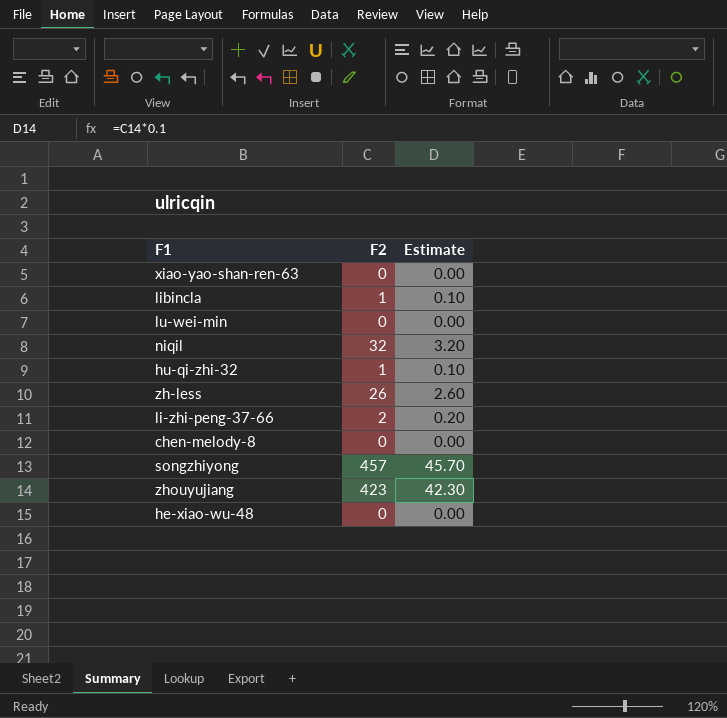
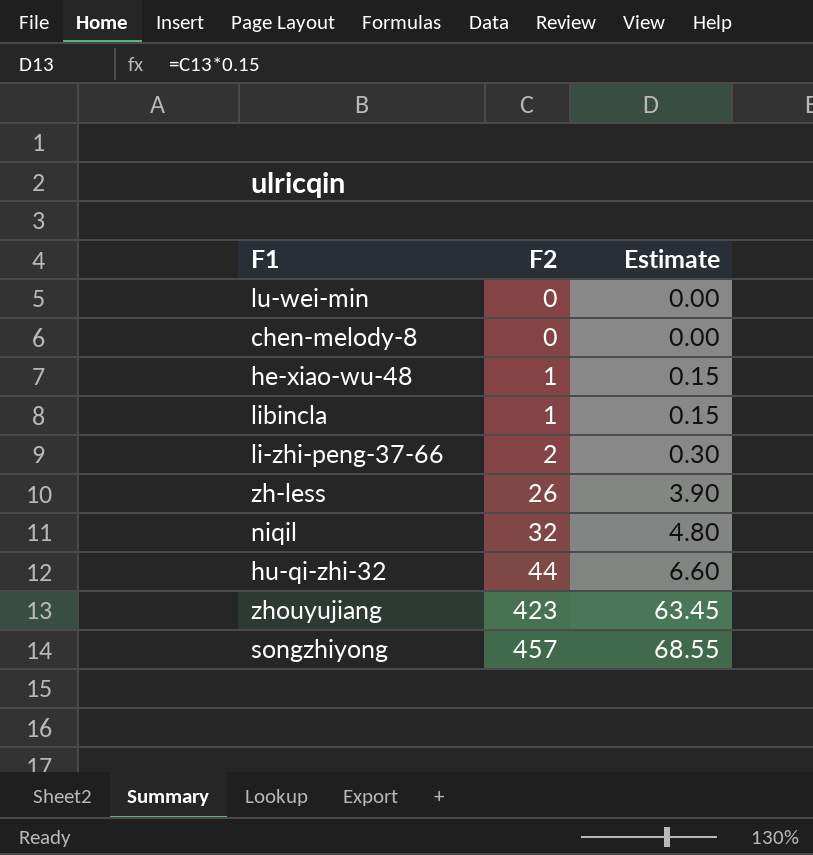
row order: none -> F2 ascending
column Estimate | formula: [F2] * 0.1 -> [F2] * 0.15
row xiao-yao-shan-ren-63: 0 | 0.00 -> none
he-xiao-wu-48 | F2: 0 -> 1
hu-qi-zhi-32 | F2: 1 -> 44

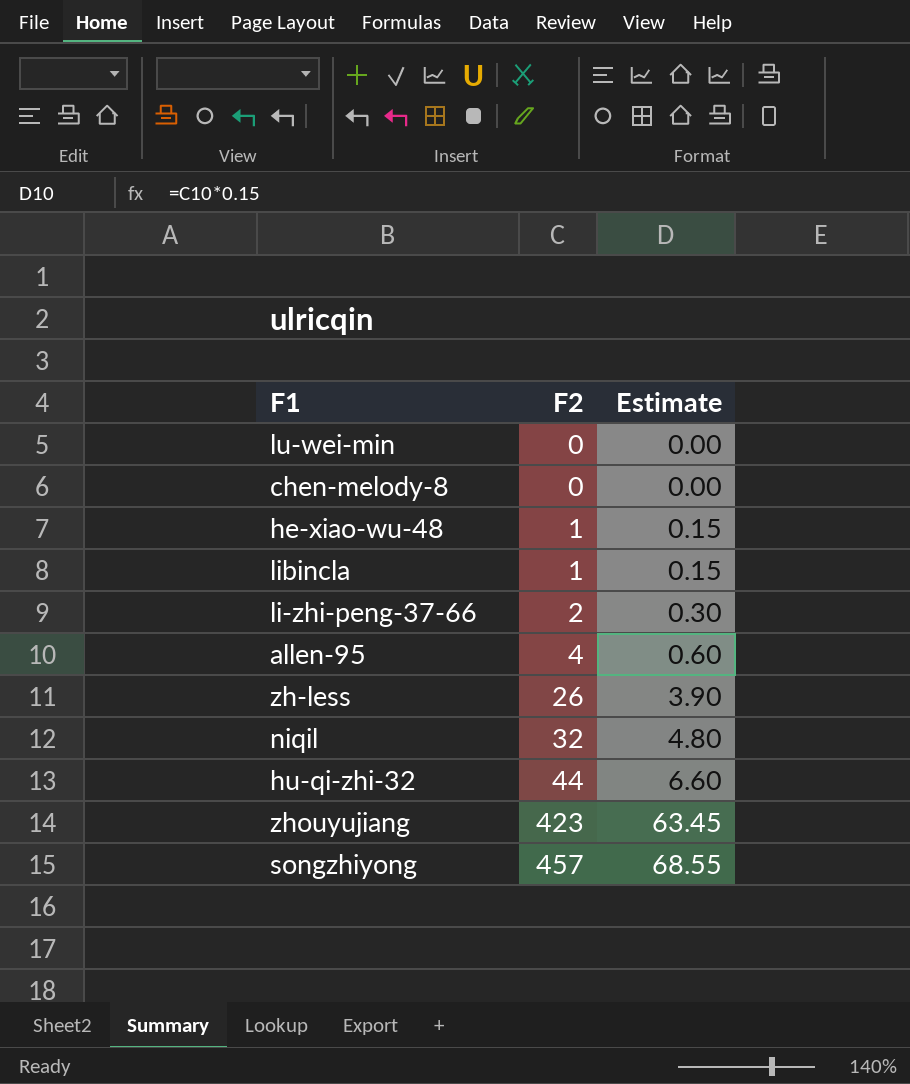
row allen-95: none -> 4 | 0.60

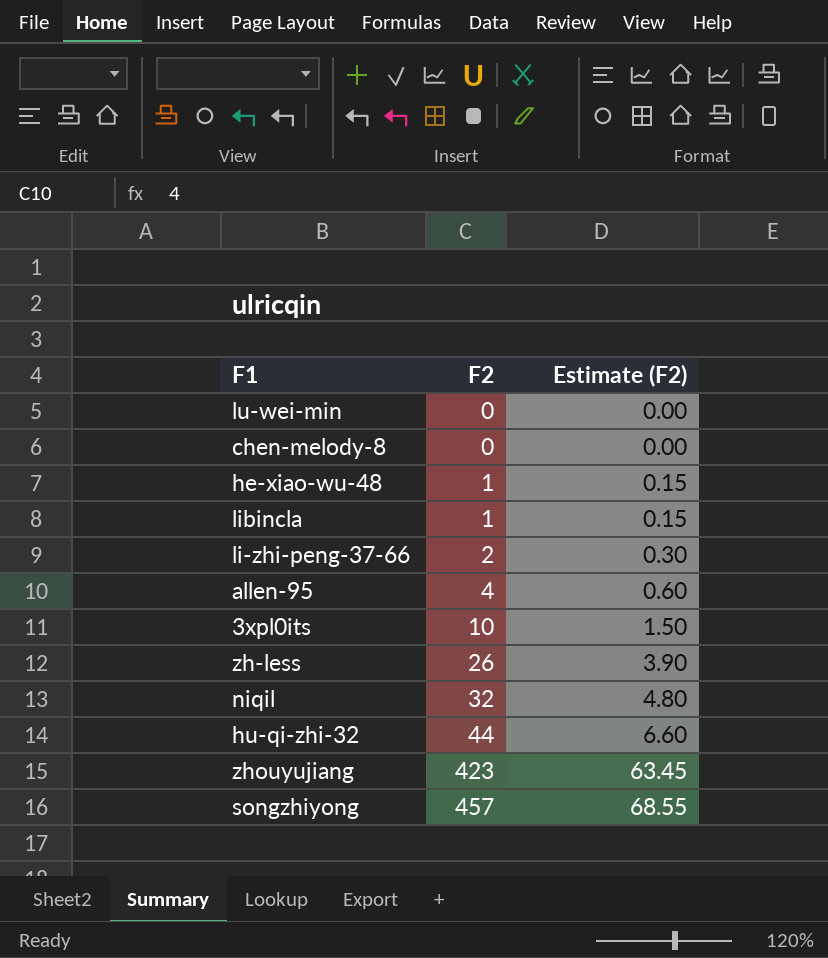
column name: Estimate -> Estimate (F2)
row 3xpl0its: none -> 10 | 1.50

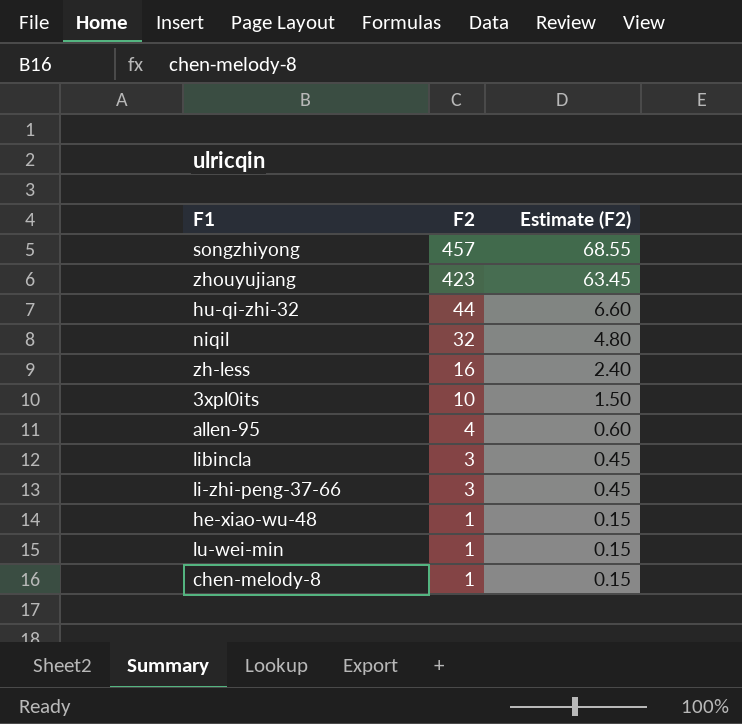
row order: F2 ascending -> F2 descending
zh-less | F2: 26 -> 16
zh-less | Estimate (F2): 3.90 -> 2.40
libincla | F2: 1 -> 3
libincla | Estimate (F2): 0.15 -> 0.45
li-zhi-peng-37-66 | F2: 2 -> 3
li-zhi-peng-37-66 | Estimate (F2): 0.30 -> 0.45
lu-wei-min | F2: 0 -> 1
lu-wei-min | Estimate (F2): 0.00 -> 0.15
chen-melody-8 | F2: 0 -> 1
chen-melody-8 | Estimate (F2): 0.00 -> 0.15

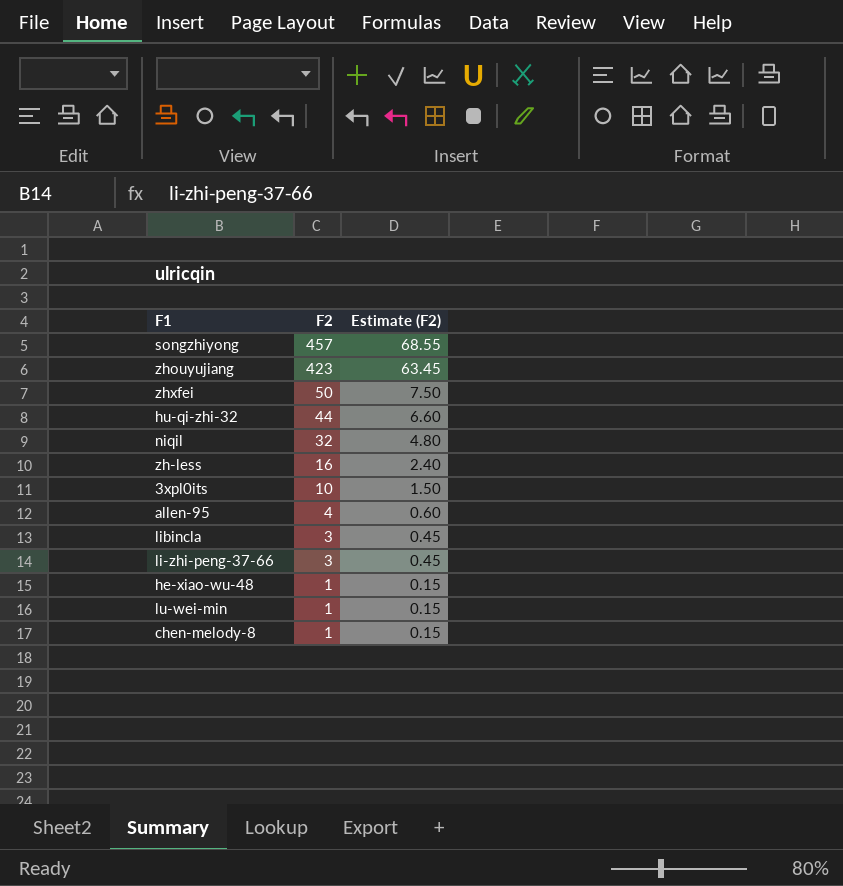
row zhxfei: none -> 50 | 7.50

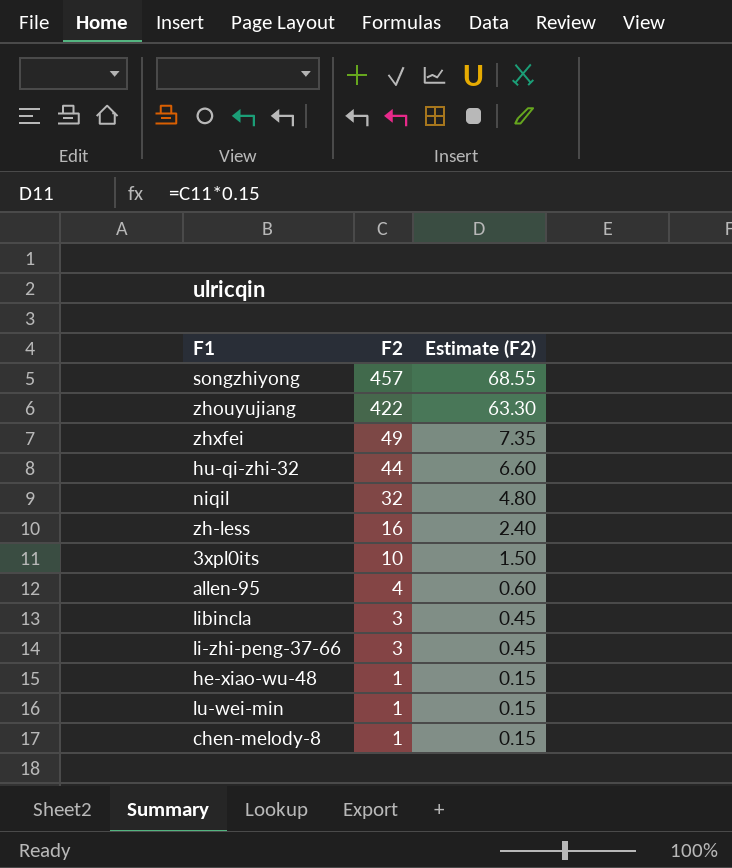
zhouyujiang | F2: 423 -> 422
zhouyujiang | Estimate (F2): 63.45 -> 63.30
zhxfei | F2: 50 -> 49
zhxfei | Estimate (F2): 7.50 -> 7.35

